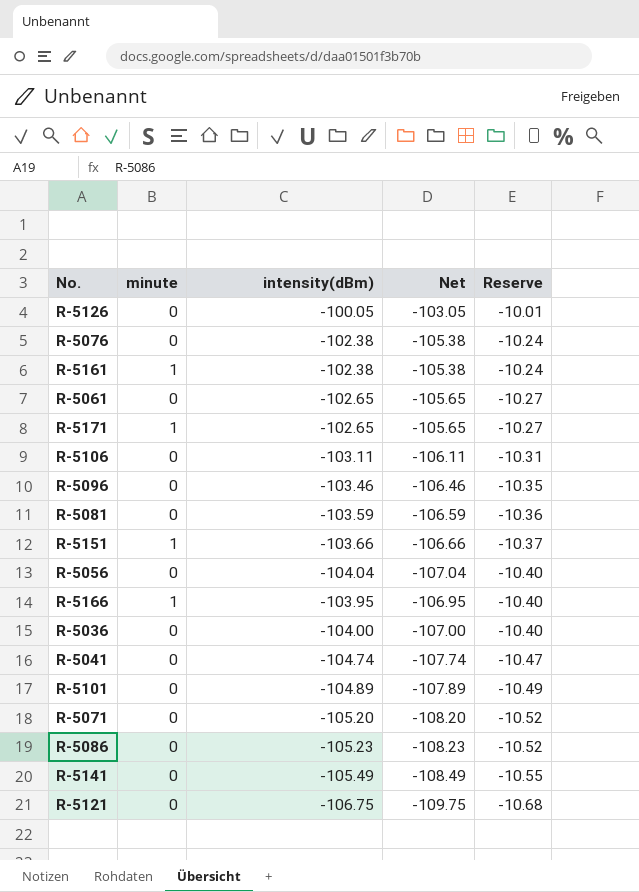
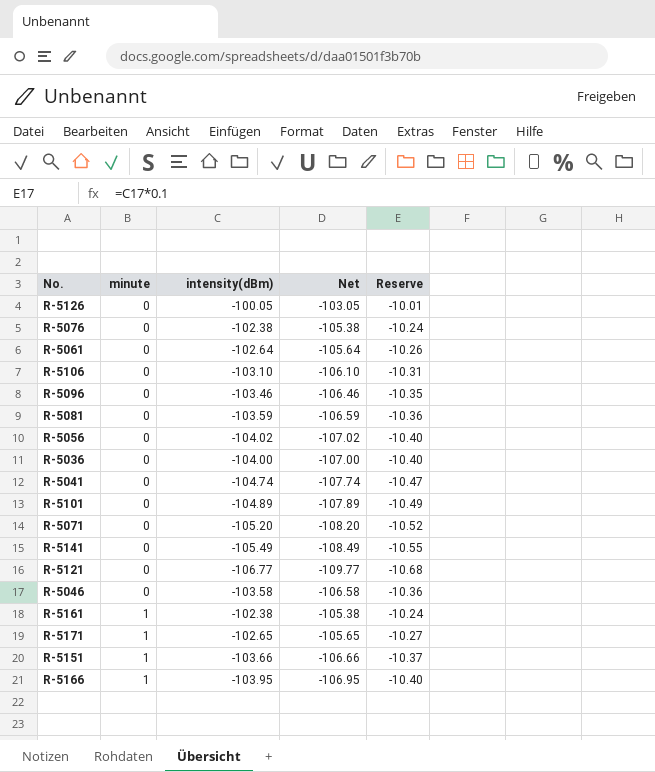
row order: Reserve descending -> minute ascending
row R-5086: 0 | -105.23 | -108.23 | -10.52 -> none
R-5061 | intensity(dBm): -102.65 -> -102.64
R-5061 | Net: -105.65 -> -105.64
R-5061 | Reserve: -10.27 -> -10.26
R-5106 | intensity(dBm): -103.11 -> -103.10
R-5106 | Net: -106.11 -> -106.10
R-5056 | intensity(dBm): -104.04 -> -104.02
R-5056 | Net: -107.04 -> -107.02
R-5121 | intensity(dBm): -106.75 -> -106.77
R-5121 | Net: -109.75 -> -109.77
row R-5046: none -> 0 | -103.58 | -106.58 | -10.36

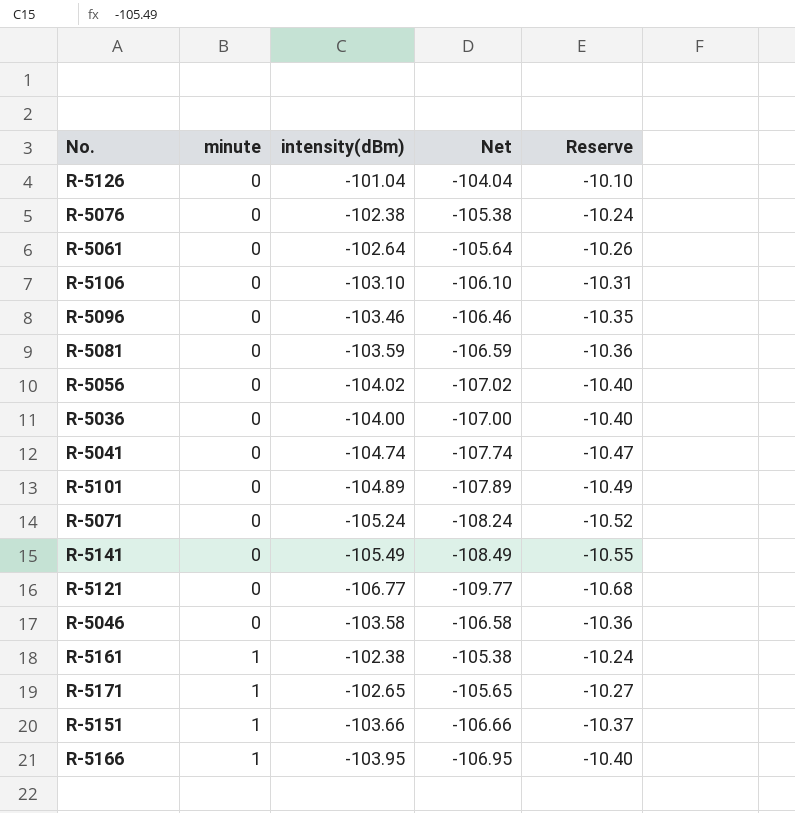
R-5126 | intensity(dBm): -100.05 -> -101.04
R-5126 | Net: -103.05 -> -104.04
R-5126 | Reserve: -10.01 -> -10.10
R-5071 | intensity(dBm): -105.20 -> -105.24
R-5071 | Net: -108.20 -> -108.24

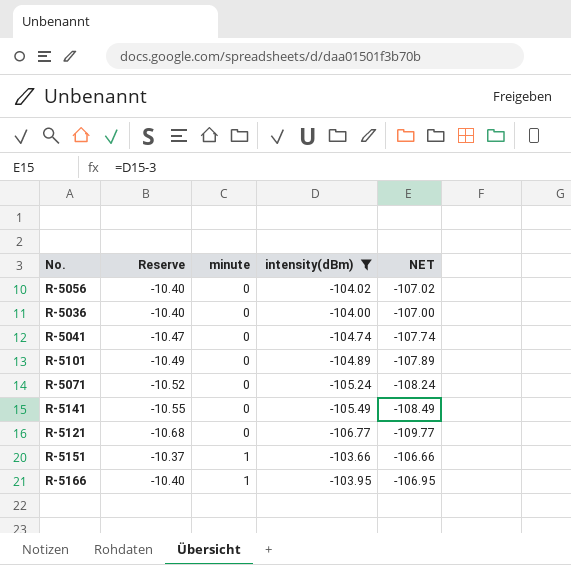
filter: none -> intensity(dBm) <= -103.66
column Reserve | position: 5 -> 2
column name: Net -> NET

